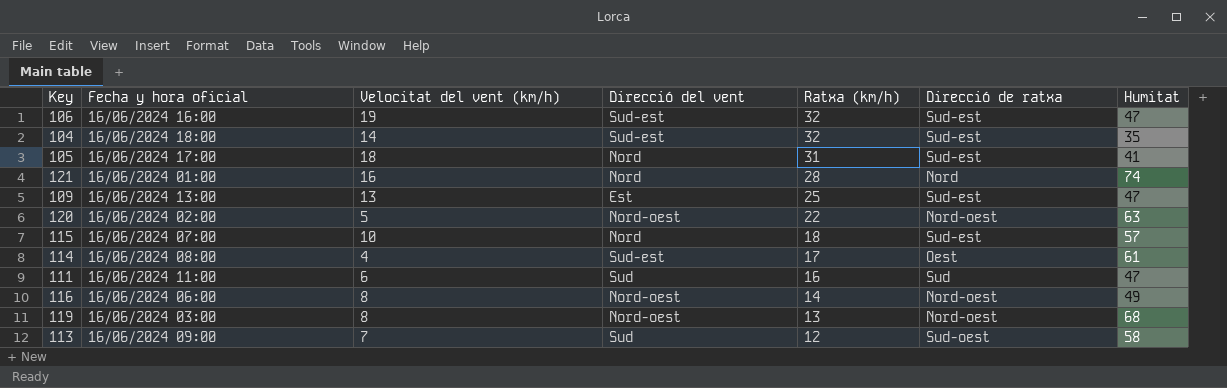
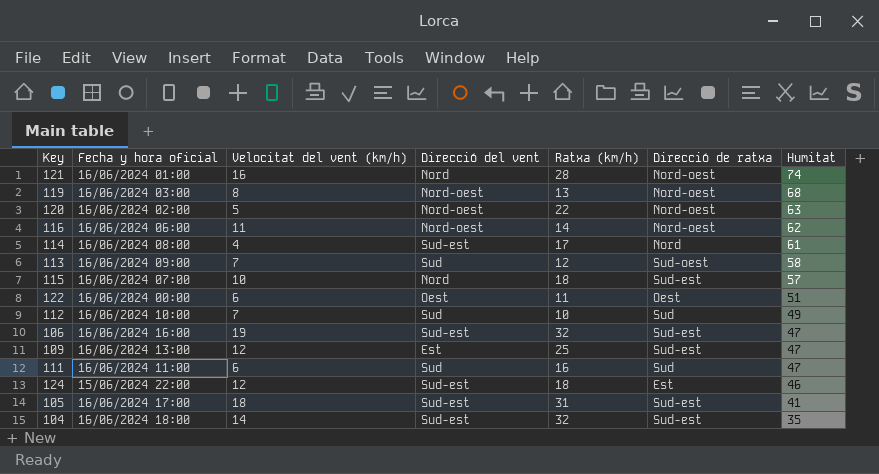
row order: Ratxa (km/h) descending -> Humitat descending
121 | Direcció de ratxa: Nord -> Nord-oest
116 | Velocitat del vent (km/h): 8 -> 11
116 | Humitat: 49 -> 62
114 | Direcció de ratxa: Oest -> Nord
row 122: none -> 16/06/2024 00:00 | 6 | Oest | 11 | Oest | 51
row 112: none -> 16/06/2024 10:00 | 7 | Sud | 10 | Sud | 49
109 | Velocitat del vent (km/h): 13 -> 12
row 124: none -> 15/06/2024 22:00 | 12 | Sud-est | 18 | Est | 46
105 | Direcció del vent: Nord -> Sud-est

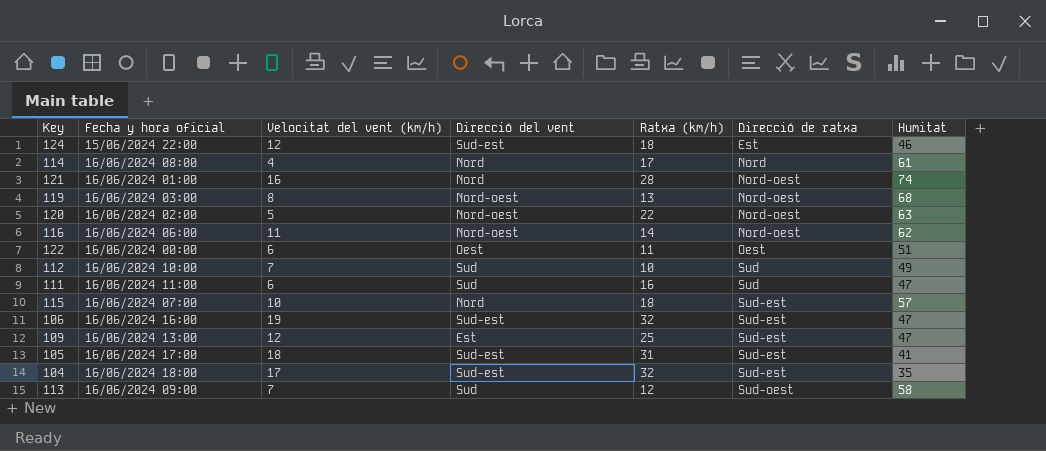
row order: Humitat descending -> Direcció de ratxa ascending
114 | Direcció del vent: Sud-est -> Nord
104 | Velocitat del vent (km/h): 14 -> 17

